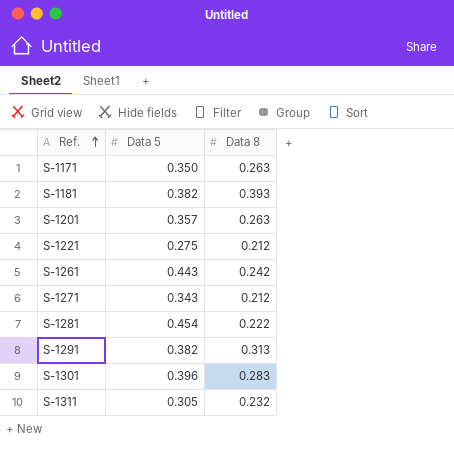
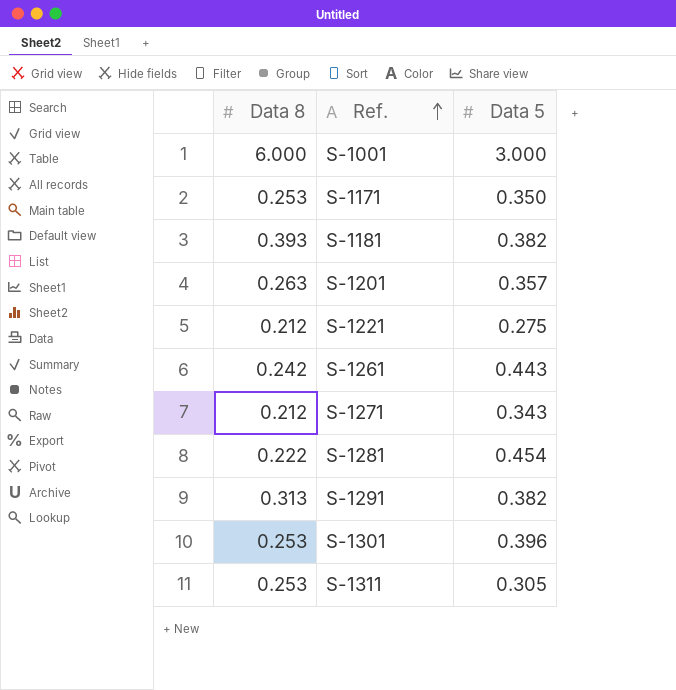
column Data 8 | position: 3 -> 1
row S-1001: none -> 6.000 | 3.000
S-1171 | Data 8: 0.263 -> 0.253
S-1301 | Data 8: 0.283 -> 0.253
S-1311 | Data 8: 0.232 -> 0.253

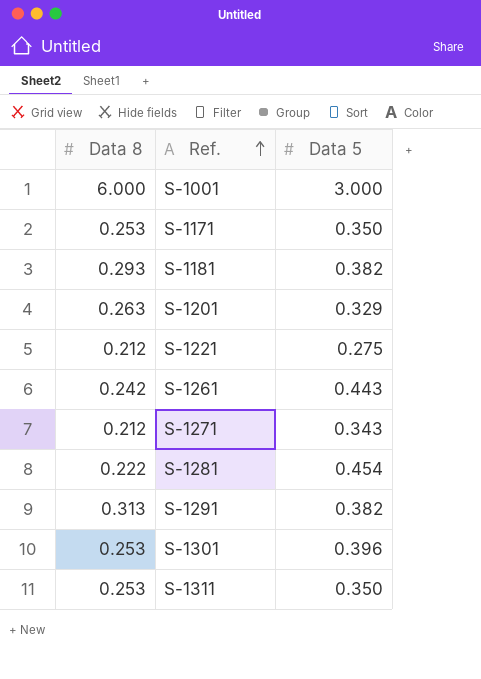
S-1181 | Data 8: 0.393 -> 0.293
S-1201 | Data 5: 0.357 -> 0.329
S-1311 | Data 5: 0.305 -> 0.350

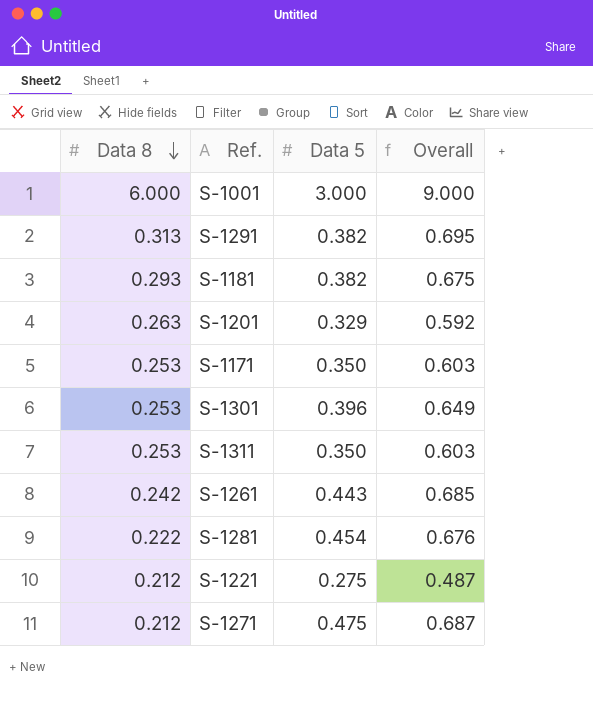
row order: Ref. ascending -> Data 8 descending
column Overall | formula: none -> [Data 8] + [Data 5]
S-1271 | Data 5: 0.343 -> 0.475

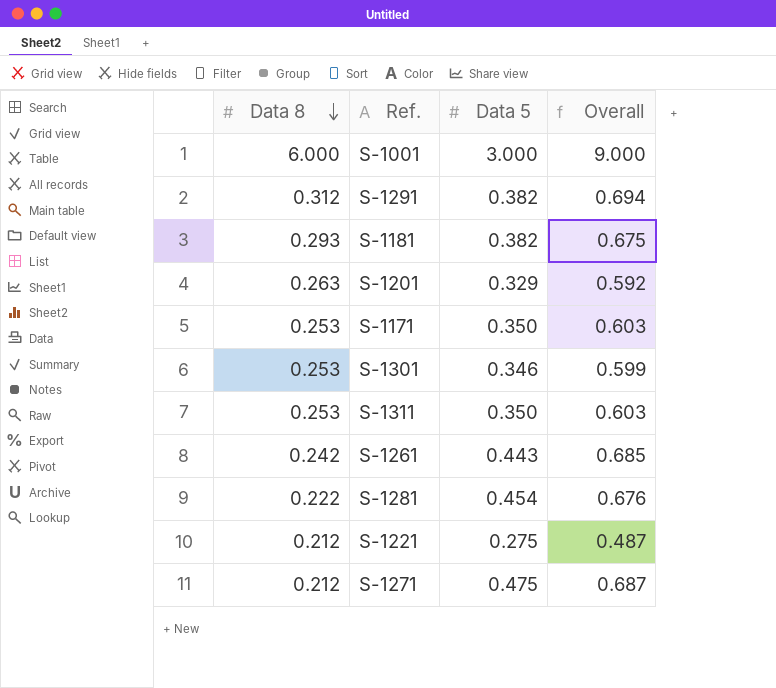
S-1291 | Data 8: 0.313 -> 0.312
S-1291 | Overall: 0.695 -> 0.694
S-1301 | Data 5: 0.396 -> 0.346
S-1301 | Overall: 0.649 -> 0.599

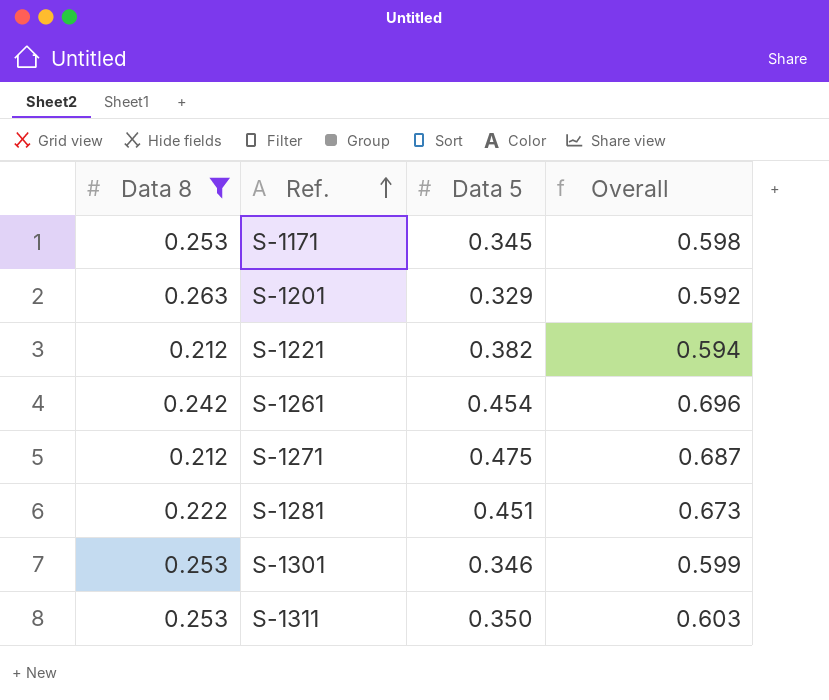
filter: none -> Data 8 <= 0.263
row order: Data 8 descending -> Ref. ascending
S-1171 | Data 5: 0.350 -> 0.345
S-1171 | Overall: 0.603 -> 0.598
S-1221 | Data 5: 0.275 -> 0.382
S-1221 | Overall: 0.487 -> 0.594
S-1261 | Data 5: 0.443 -> 0.454
S-1261 | Overall: 0.685 -> 0.696
S-1281 | Data 5: 0.454 -> 0.451
S-1281 | Overall: 0.676 -> 0.673

